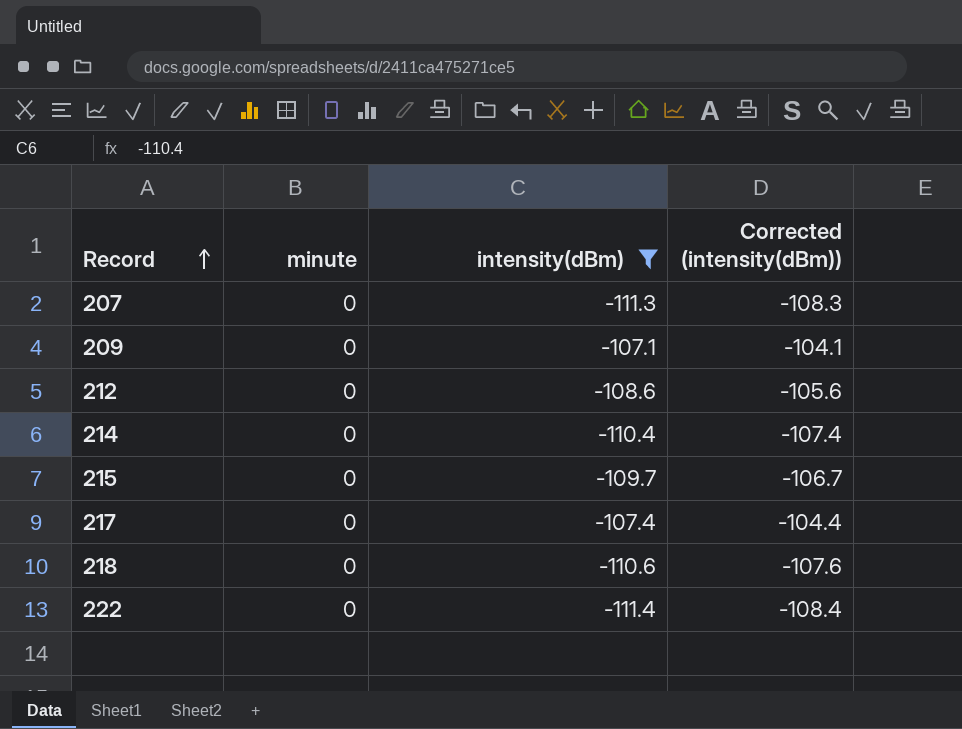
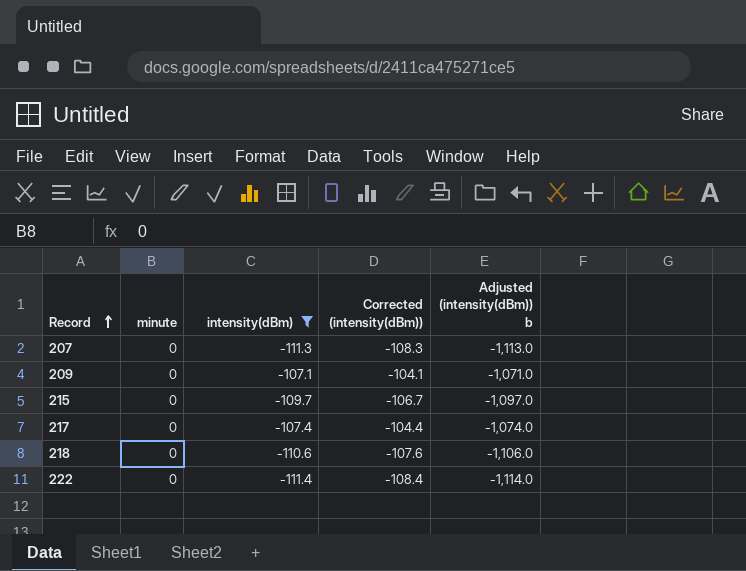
column Adjusted (intensity(dBm)) b | formula: none -> [intensity(dBm)] * 10
row 212: 0 | -108.6 | -105.6 -> none
row 214: 0 | -110.4 | -107.4 -> none

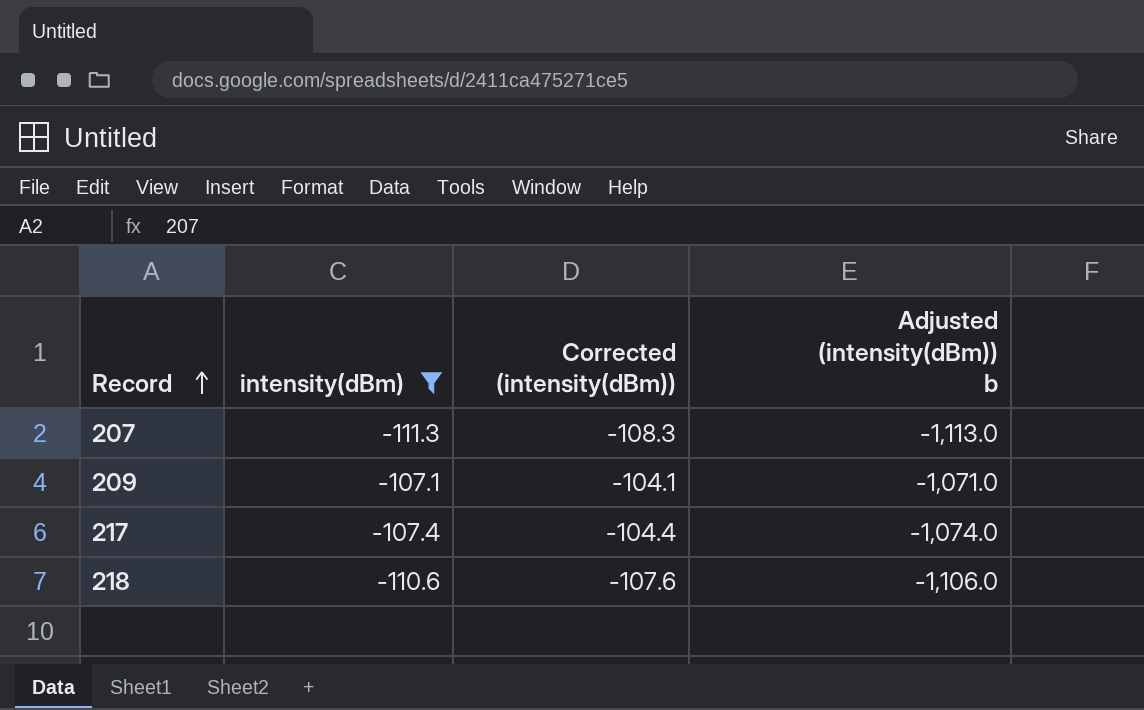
column minute | position: 2 -> none
row 215: 0 | -109.7 | -106.7 | -1,097.0 -> none
row 222: 0 | -111.4 | -108.4 | -1,114.0 -> none

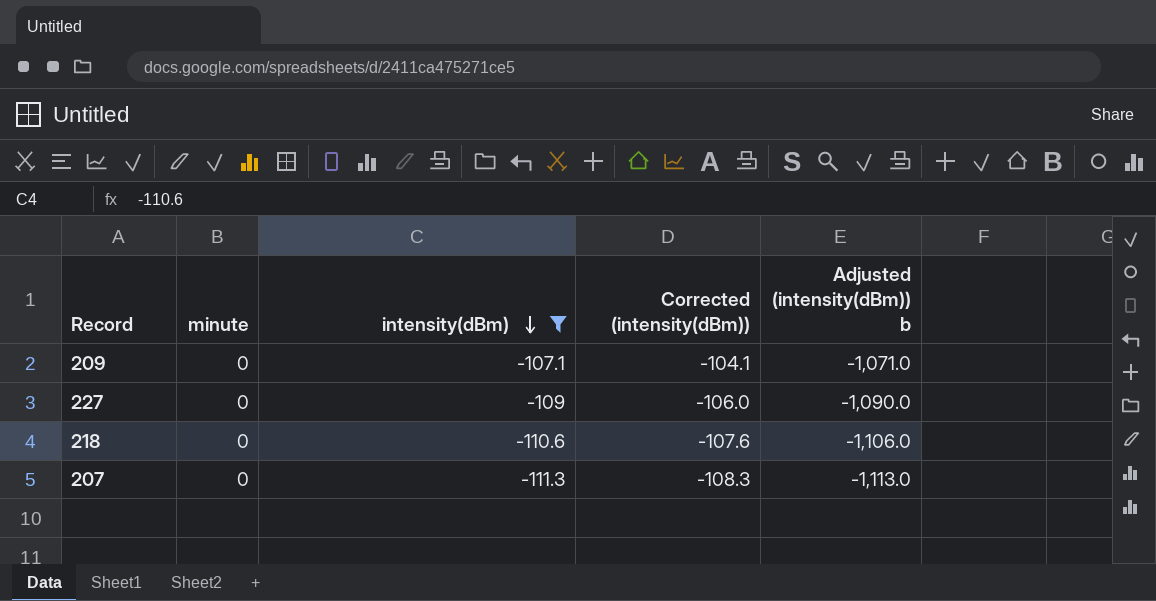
row order: Record ascending -> intensity(dBm) descending
column minute | position: none -> 2
row 217: -107.4 | -104.4 | -1,074.0 -> none
row 227: none -> 0 | -109 | -106.0 | -1,090.0

